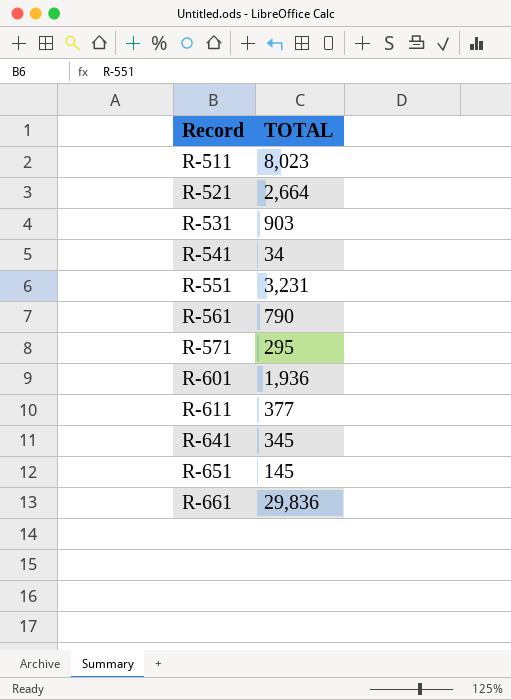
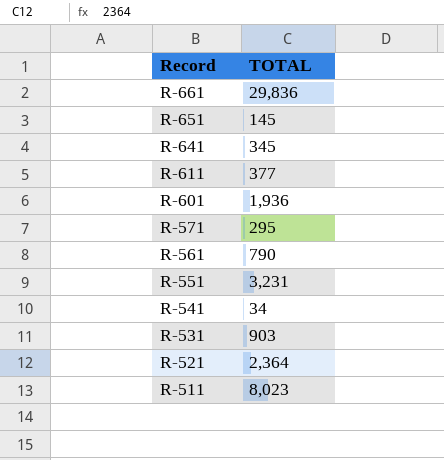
row order: Record ascending -> Record descending
R-521 | TOTAL: 2,664 -> 2,364

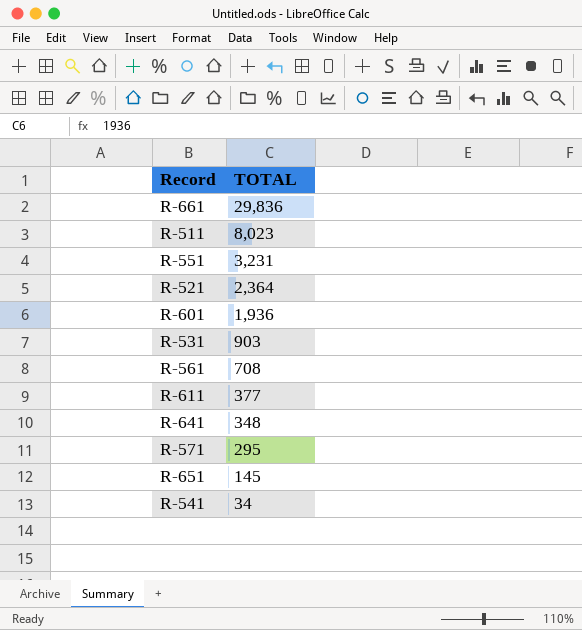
row order: Record descending -> TOTAL descending
R-561 | TOTAL: 790 -> 708
R-641 | TOTAL: 345 -> 348

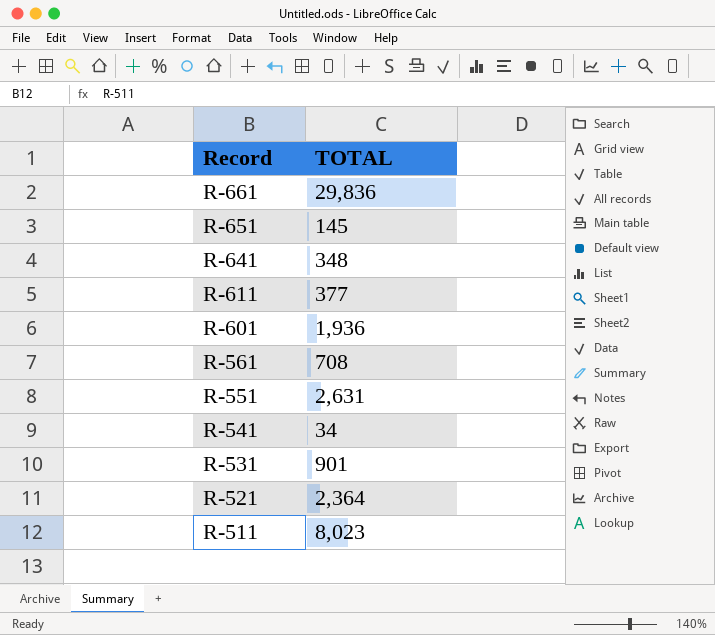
row order: TOTAL descending -> Record descending
row R-571: 295 -> none
R-551 | TOTAL: 3,231 -> 2,631
R-531 | TOTAL: 903 -> 901

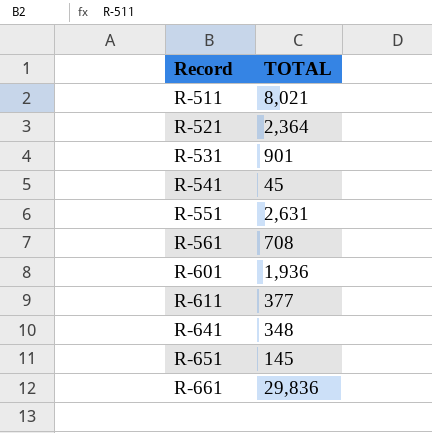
row order: Record descending -> Record ascending
R-511 | TOTAL: 8,023 -> 8,021
R-541 | TOTAL: 34 -> 45

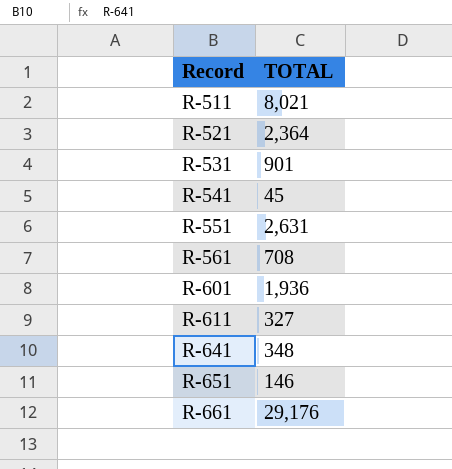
R-611 | TOTAL: 377 -> 327
R-651 | TOTAL: 145 -> 146
R-661 | TOTAL: 29,836 -> 29,176

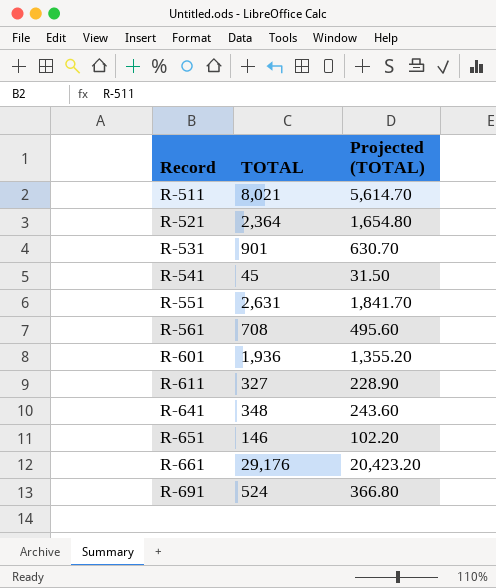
column Projected (TOTAL) | formula: none -> [TOTAL] * 0.7
row R-691: none -> 524 | 366.80

